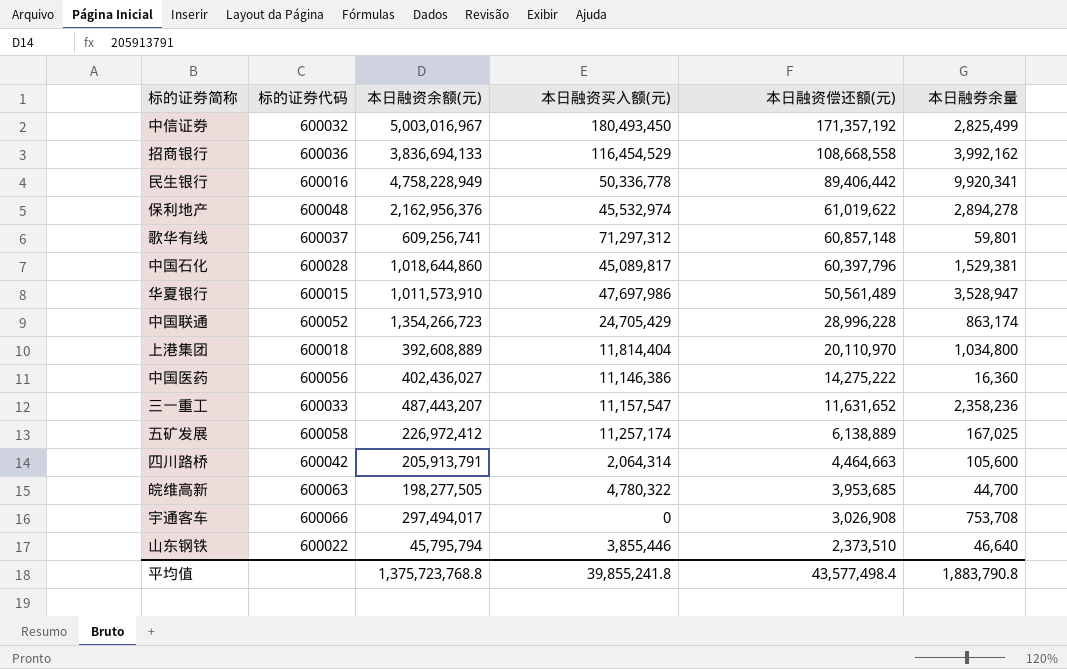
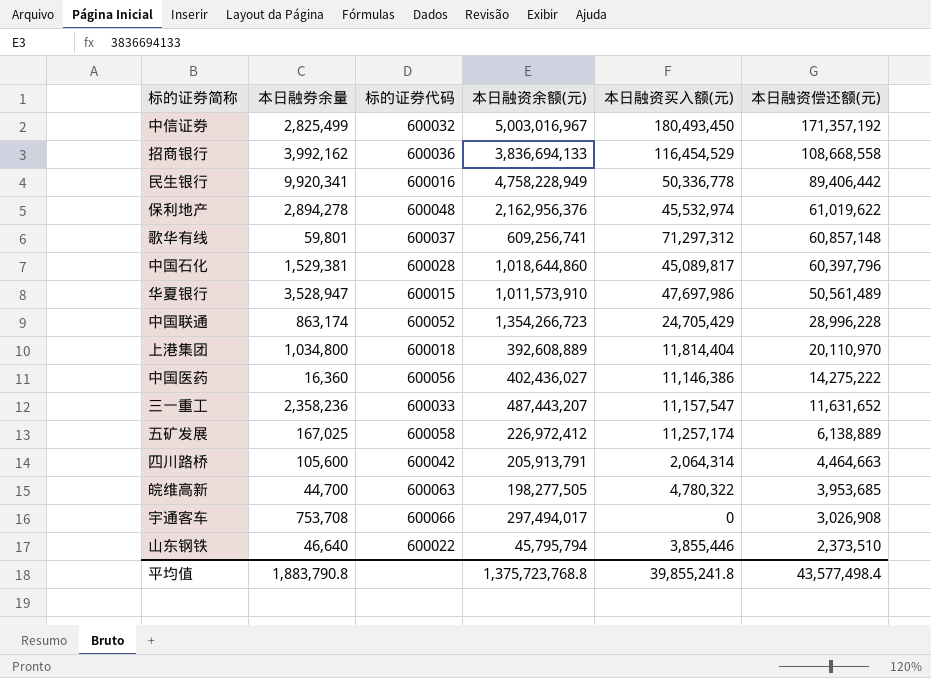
column 本日融券余量 | position: 6 -> 2

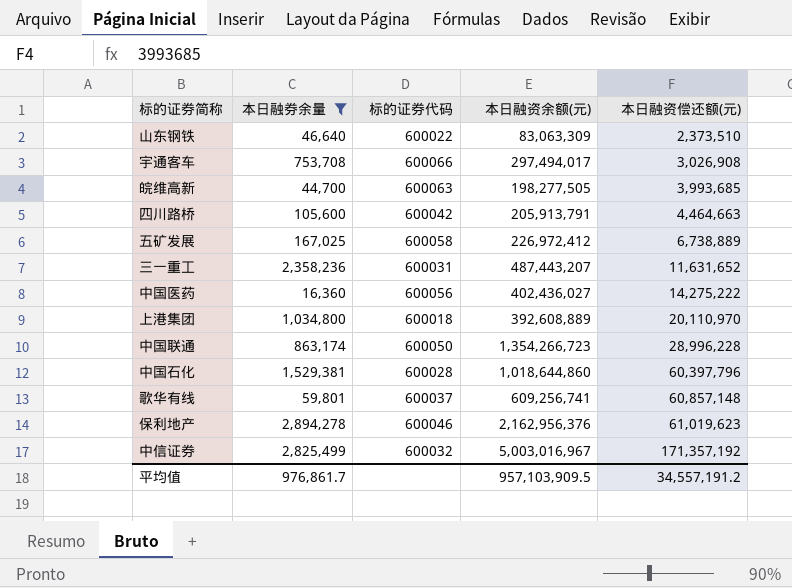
filter: none -> 本日融券余量 <= 2,894,278
row order: 本日融资偿还额(元) descending -> 本日融资偿还额(元) ascending
column 本日融资买入额(元) | position: 5 -> none
山东钢铁 | 本日融资余额(元): 45,795,794 -> 83,063,309
皖维高新 | 本日融资偿还额(元): 3,953,685 -> 3,993,685
五矿发展 | 本日融资偿还额(元): 6,138,889 -> 6,738,889
三一重工 | 标的证券代码: 600033 -> 600031
中国联通 | 标的证券代码: 600052 -> 600050
保利地产 | 标的证券代码: 600048 -> 600046
保利地产 | 本日融资偿还额(元): 61,019,622 -> 61,019,623
平均值 | 本日融券余量: 1,883,790.8 -> 976,861.7
平均值 | 本日融资余额(元): 1,375,723,768.8 -> 957,103,909.5
平均值 | 本日融资偿还额(元): 43,577,498.4 -> 34,557,191.2

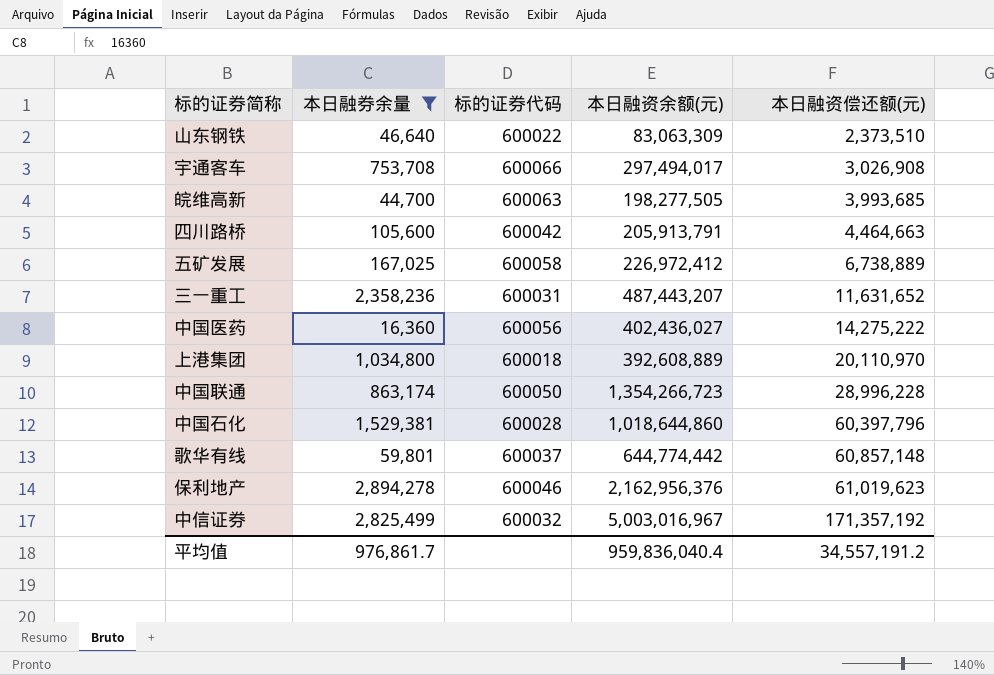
歌华有线 | 本日融资余额(元): 609,256,741 -> 644,774,442
平均值 | 本日融资余额(元): 957,103,909.5 -> 959,836,040.4

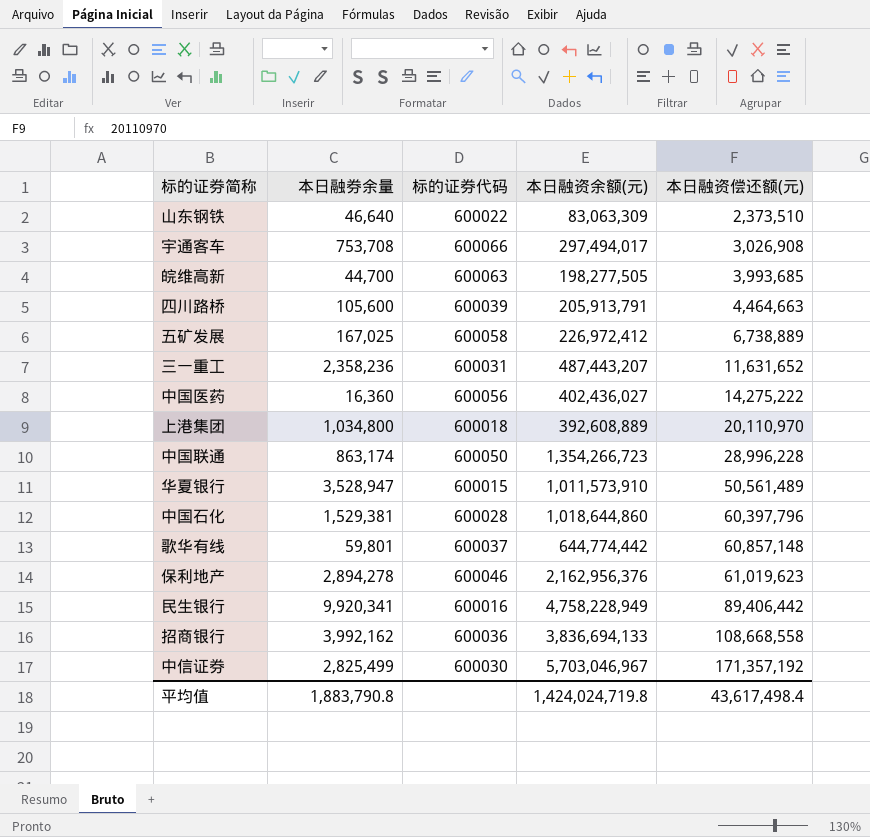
filter: 本日融券余量 <= 2,894,278 -> none
四川路桥 | 标的证券代码: 600042 -> 600039
中信证券 | 标的证券代码: 600032 -> 600030
中信证券 | 本日融资余额(元): 5,003,016,967 -> 5,703,046,967
平均值 | 本日融券余量: 976,861.7 -> 1,883,790.8
平均值 | 本日融资余额(元): 959,836,040.4 -> 1,424,024,719.8
平均值 | 本日融资偿还额(元): 34,557,191.2 -> 43,617,498.4

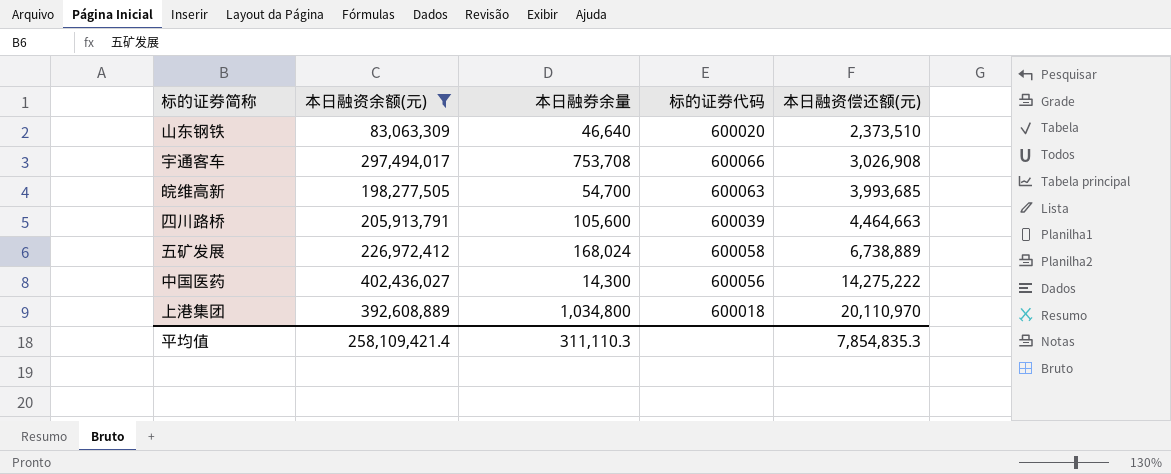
filter: none -> 本日融资余额(元) <= 402,436,027
column 本日融资余额(元) | position: 4 -> 2
山东钢铁 | 标的证券代码: 600022 -> 600020
皖维高新 | 本日融券余量: 44,700 -> 54,700
五矿发展 | 本日融券余量: 167,025 -> 168,024
中国医药 | 本日融券余量: 16,360 -> 14,300
平均值 | 本日融资余额(元): 1,424,024,719.8 -> 258,109,421.4
平均值 | 本日融券余量: 1,883,790.8 -> 311,110.3
平均值 | 本日融资偿还额(元): 43,617,498.4 -> 7,854,835.3

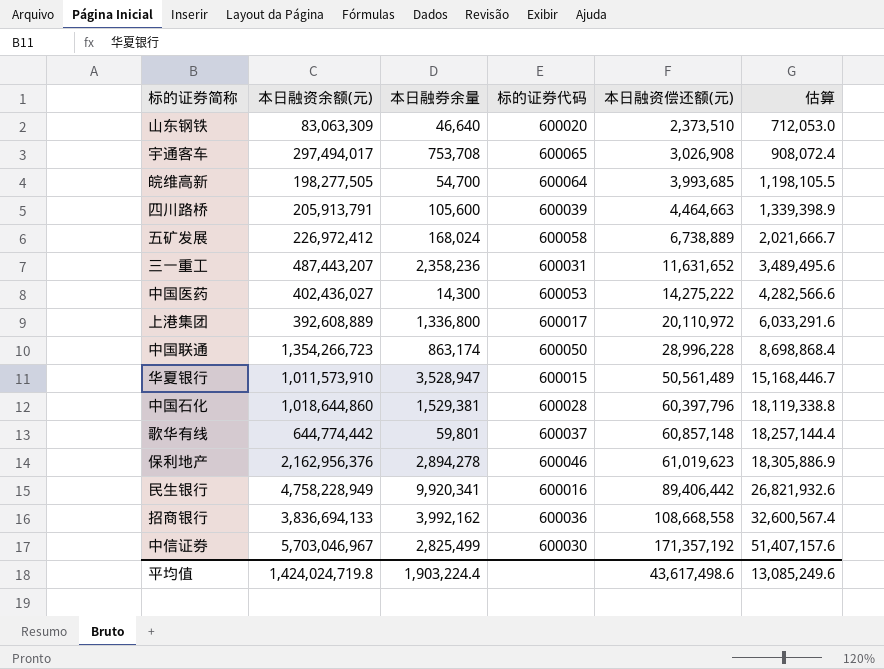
filter: 本日融资余额(元) <= 402,436,027 -> none
column 估算 | formula: none -> [本日融资偿还额(元)] * 0.3
宇通客车 | 标的证券代码: 600066 -> 600065
皖维高新 | 标的证券代码: 600063 -> 600064
中国医药 | 标的证券代码: 600056 -> 600053
上港集团 | 本日融券余量: 1,034,800 -> 1,336,800
上港集团 | 标的证券代码: 600018 -> 600017
上港集团 | 本日融资偿还额(元): 20,110,970 -> 20,110,972
平均值 | 本日融资余额(元): 258,109,421.4 -> 1,424,024,719.8
平均值 | 本日融券余量: 311,110.3 -> 1,903,224.4
平均值 | 本日融资偿还额(元): 7,854,835.3 -> 43,617,498.6

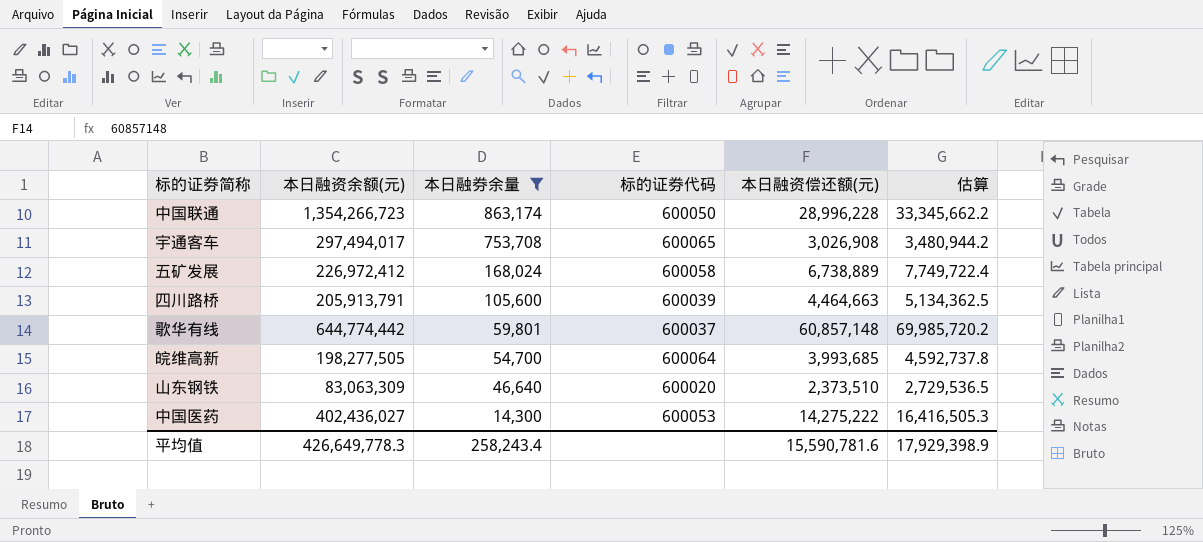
filter: none -> 本日融券余量 <= 863,174
row order: 本日融资偿还额(元) ascending -> 本日融券余量 descending
column 估算 | formula: [本日融资偿还额(元)] * 0.3 -> [本日融资偿还额(元)] * 1.15
平均值 | 本日融资余额(元): 1,424,024,719.8 -> 426,649,778.3
平均值 | 本日融券余量: 1,903,224.4 -> 258,243.4
平均值 | 本日融资偿还额(元): 43,617,498.6 -> 15,590,781.6
平均值 | 估算: 13,085,249.6 -> 17,929,398.9

